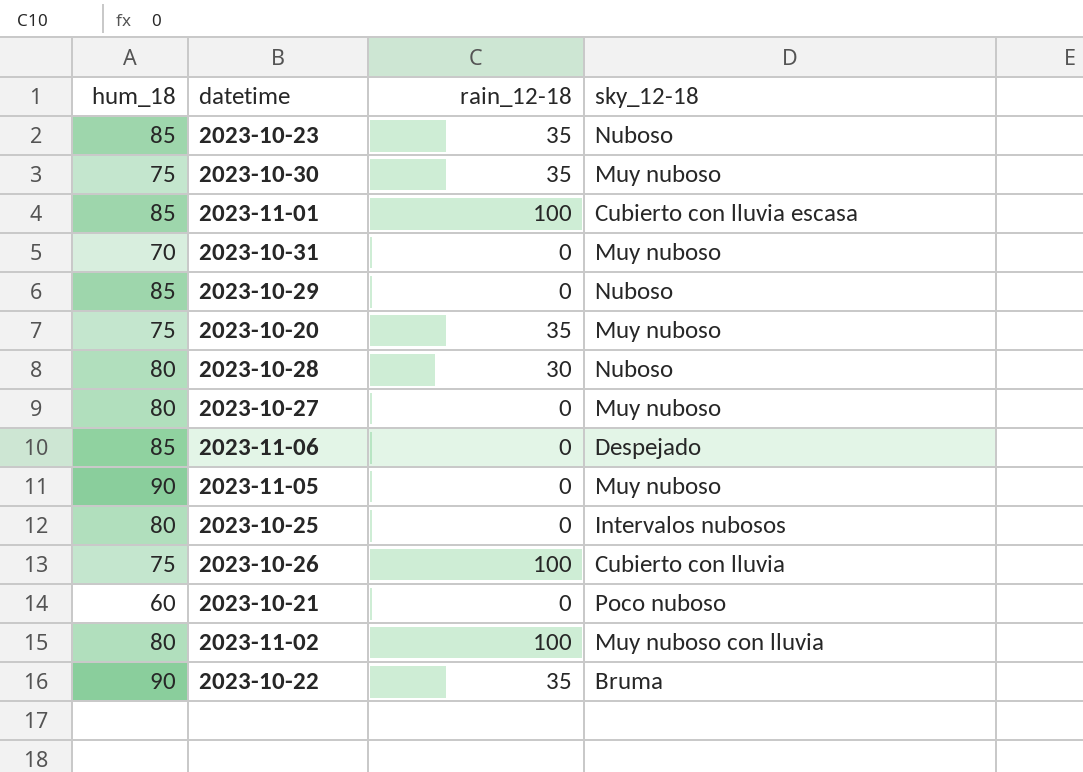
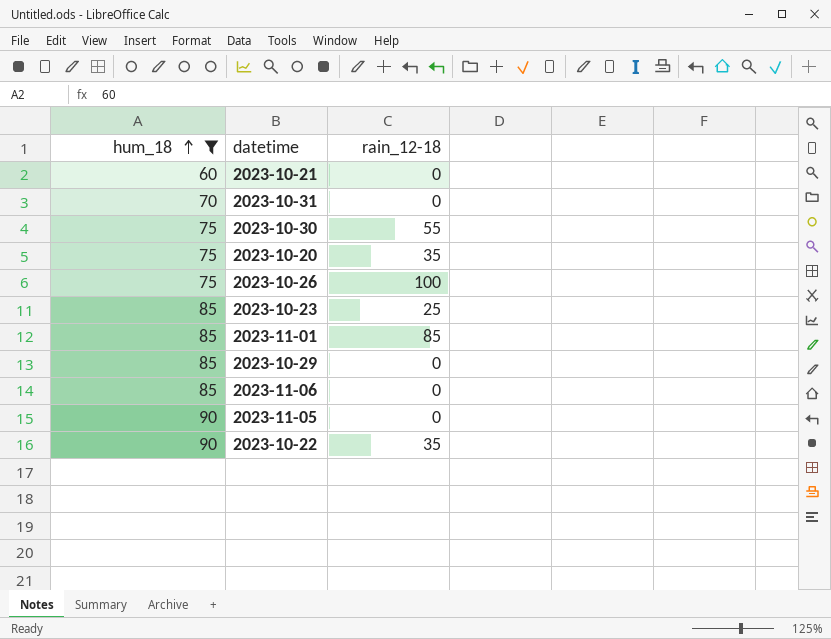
filter: none -> hum_18 != 80
row order: none -> hum_18 ascending
column sky_12-18 | position: 4 -> none
2023-10-30 | rain_12-18: 35 -> 55
2023-10-23 | rain_12-18: 35 -> 25
2023-11-01 | rain_12-18: 100 -> 85

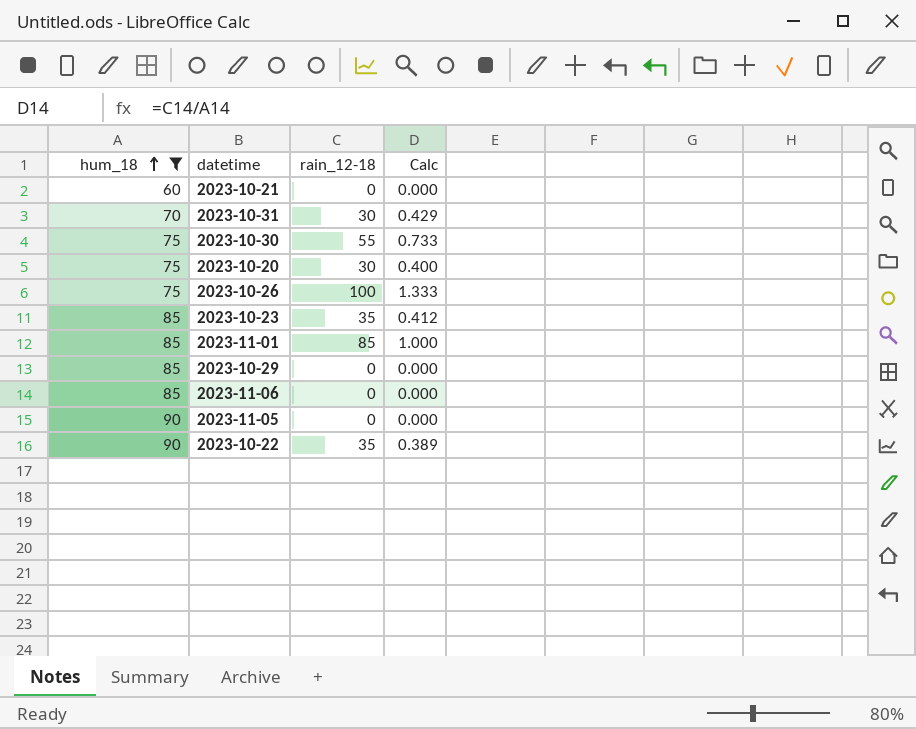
column Calc | formula: none -> [rain_12-18] / [hum_18]
2023-10-31 | rain_12-18: 0 -> 30
2023-10-20 | rain_12-18: 35 -> 30
2023-10-23 | rain_12-18: 25 -> 35

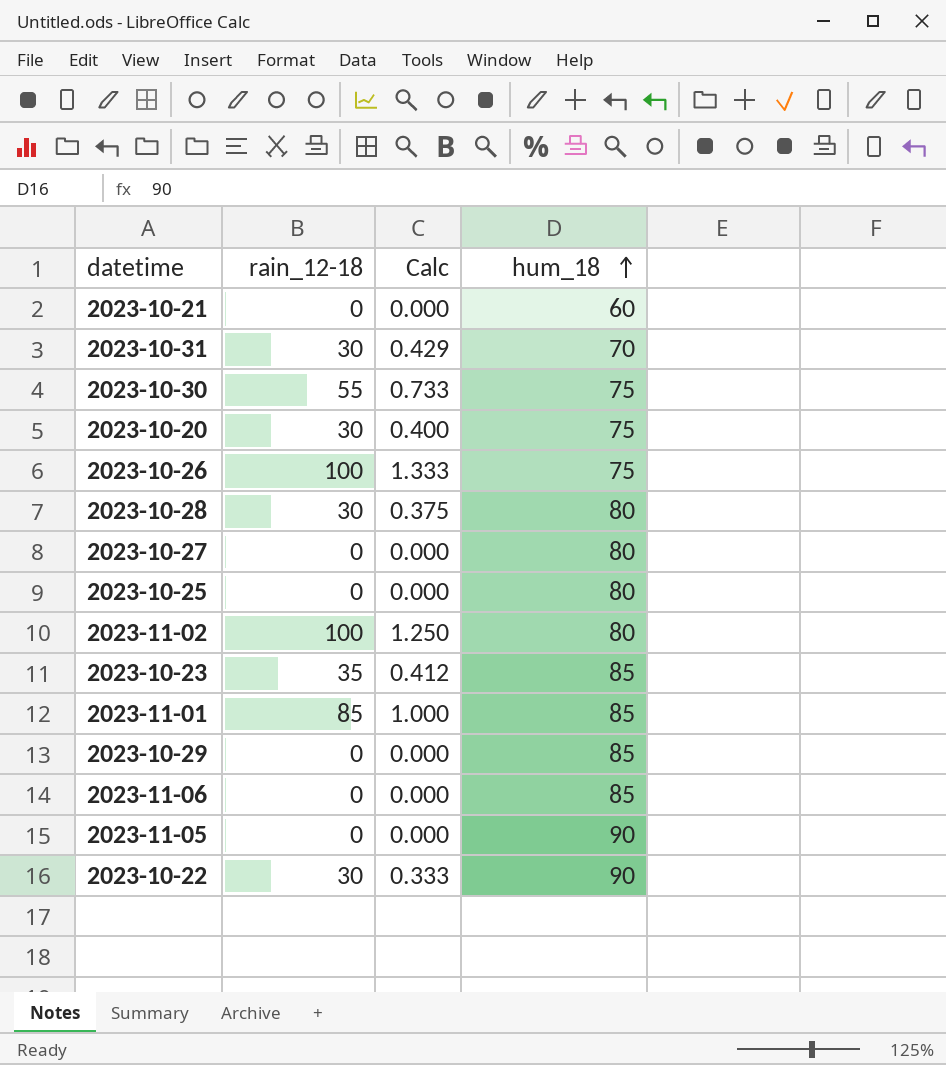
filter: hum_18 != 80 -> none
column hum_18 | position: 1 -> 4
2023-10-22 | rain_12-18: 35 -> 30
2023-10-22 | Calc: 0.389 -> 0.333

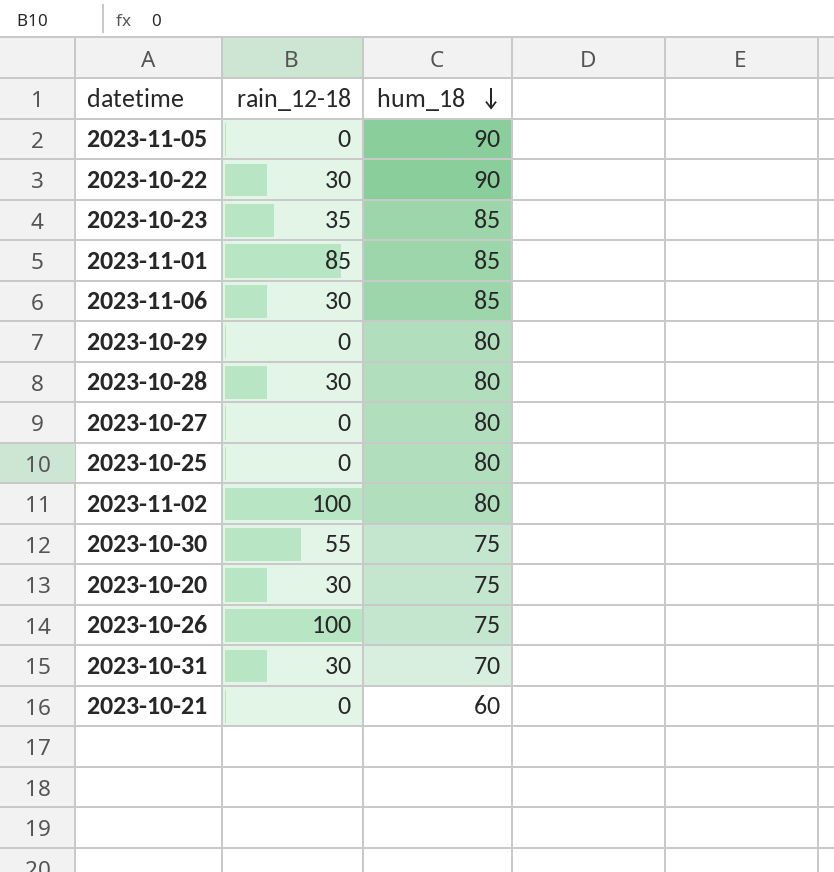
row order: hum_18 ascending -> hum_18 descending
column Calc | formula: [rain_12-18] / [hum_18] -> none
2023-11-06 | rain_12-18: 0 -> 30
2023-10-29 | hum_18: 85 -> 80

